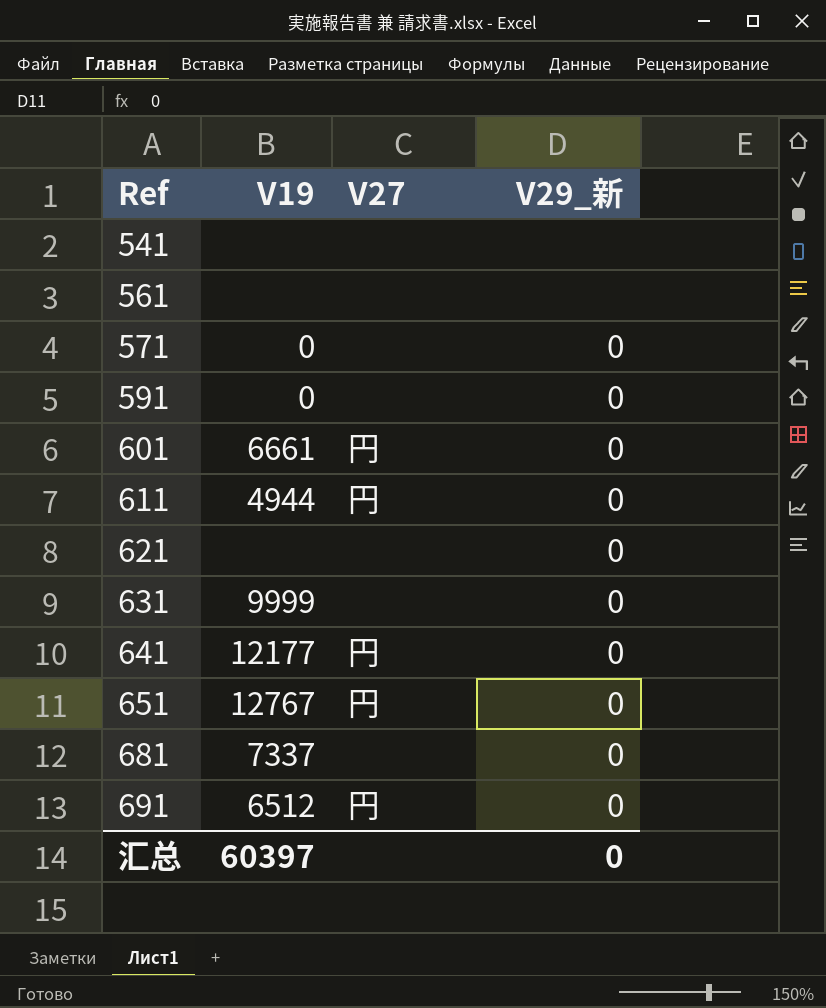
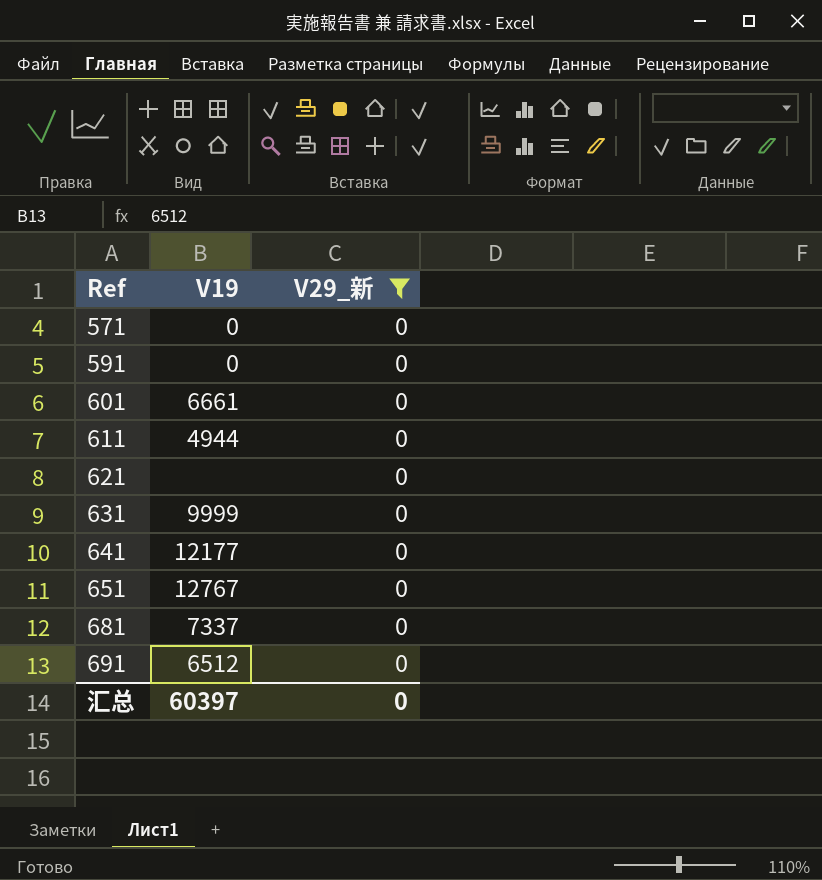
filter: none -> V29_新 = 0
column V27 | position: 3 -> none

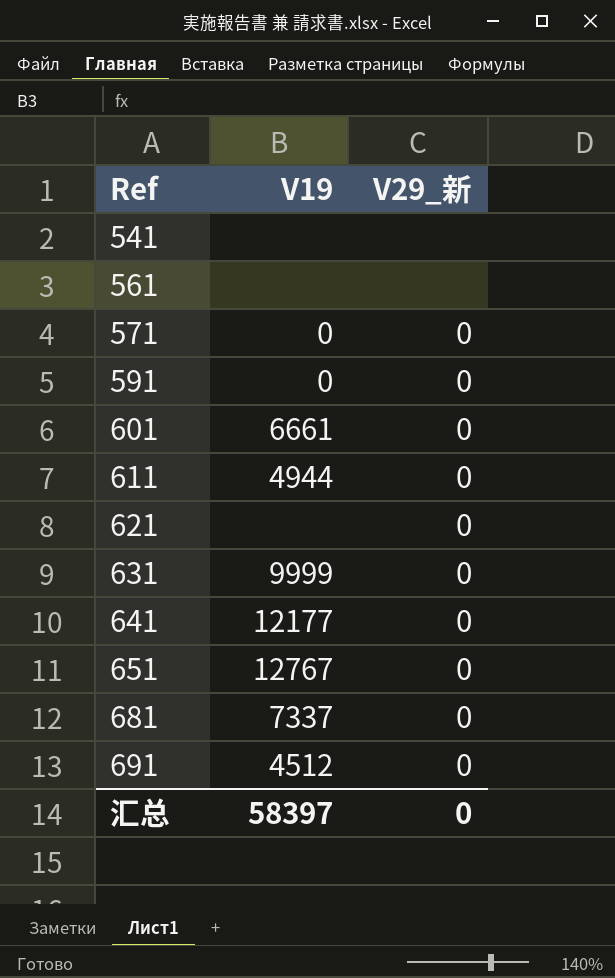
filter: V29_新 = 0 -> none
691 | V19: 6512 -> 4512
汇总 | V19: 60397 -> 58397

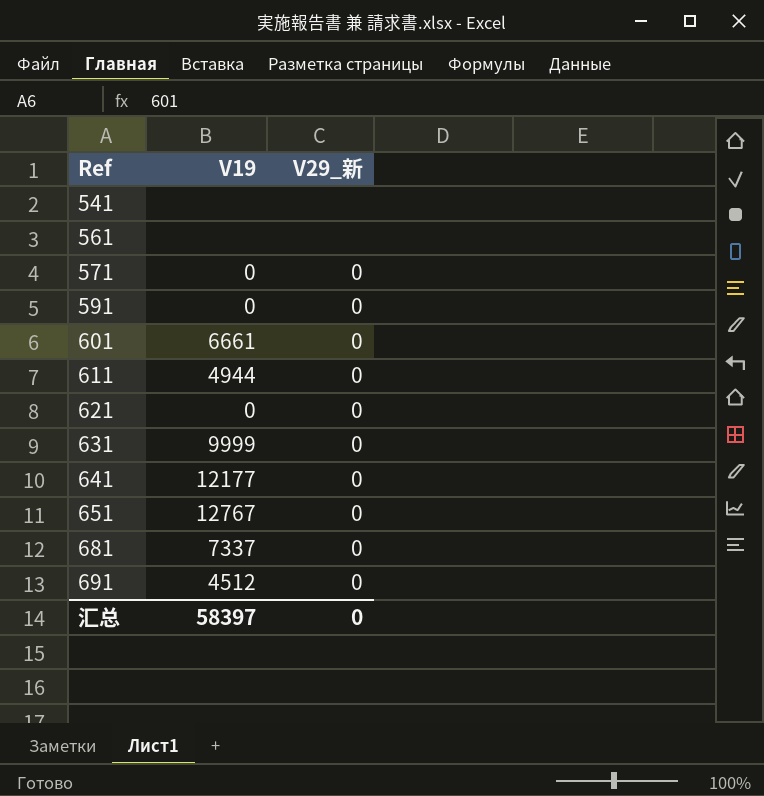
621 | V19: none -> 0

